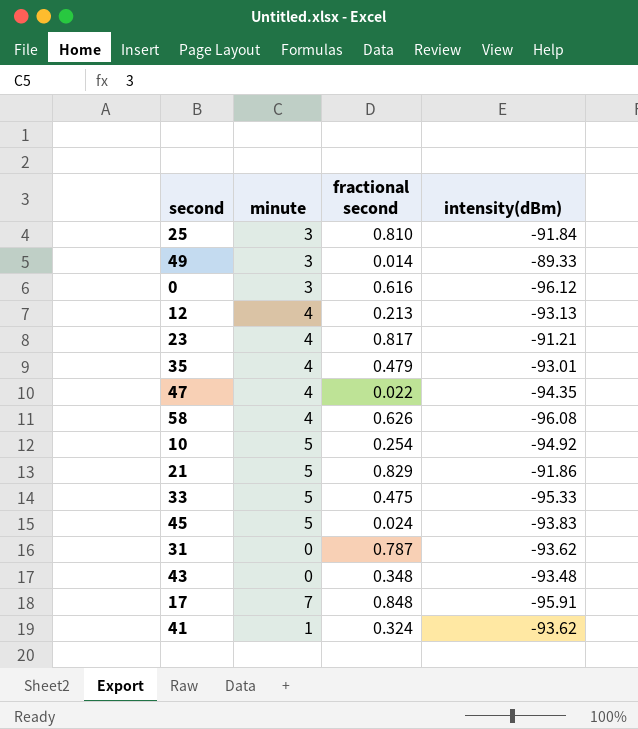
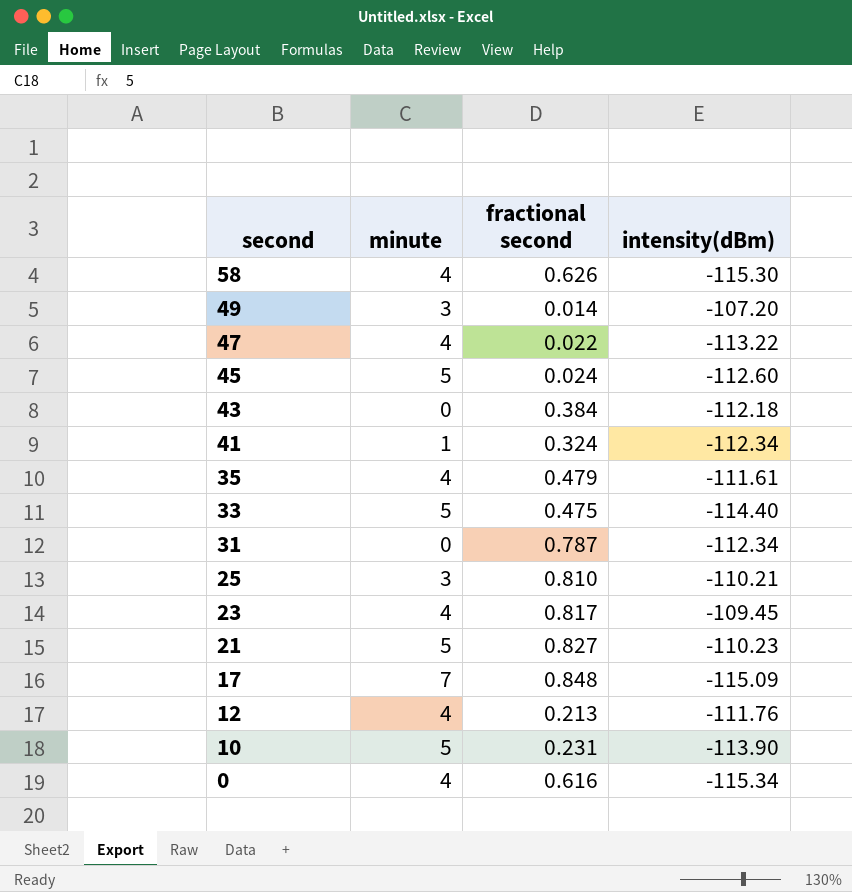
row order: none -> second descending
58 | intensity(dBm): -96.08 -> -115.30
49 | intensity(dBm): -89.33 -> -107.20
47 | intensity(dBm): -94.35 -> -113.22
45 | intensity(dBm): -93.83 -> -112.60
43 | fractional second: 0.348 -> 0.384
43 | intensity(dBm): -93.48 -> -112.18
41 | intensity(dBm): -93.62 -> -112.34
35 | intensity(dBm): -93.01 -> -111.61
33 | intensity(dBm): -95.33 -> -114.40
31 | intensity(dBm): -93.62 -> -112.34
25 | intensity(dBm): -91.84 -> -110.21
23 | intensity(dBm): -91.21 -> -109.45
21 | fractional second: 0.829 -> 0.827
21 | intensity(dBm): -91.86 -> -110.23
17 | intensity(dBm): -95.91 -> -115.09
12 | intensity(dBm): -93.13 -> -111.76
10 | fractional second: 0.254 -> 0.231
10 | intensity(dBm): -94.92 -> -113.90
0 | minute: 3 -> 4
0 | intensity(dBm): -96.12 -> -115.34

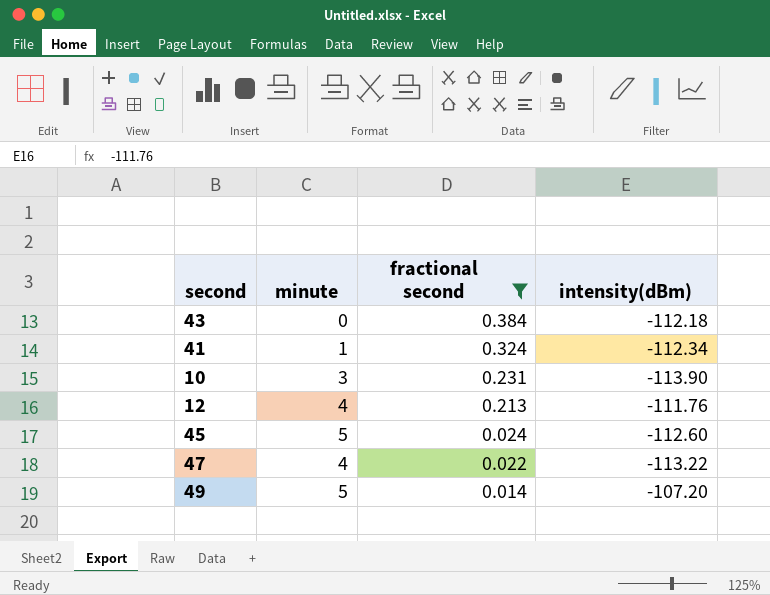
filter: none -> fractional second <= 0.384
row order: second descending -> fractional second descending
10 | minute: 5 -> 3
49 | minute: 3 -> 5

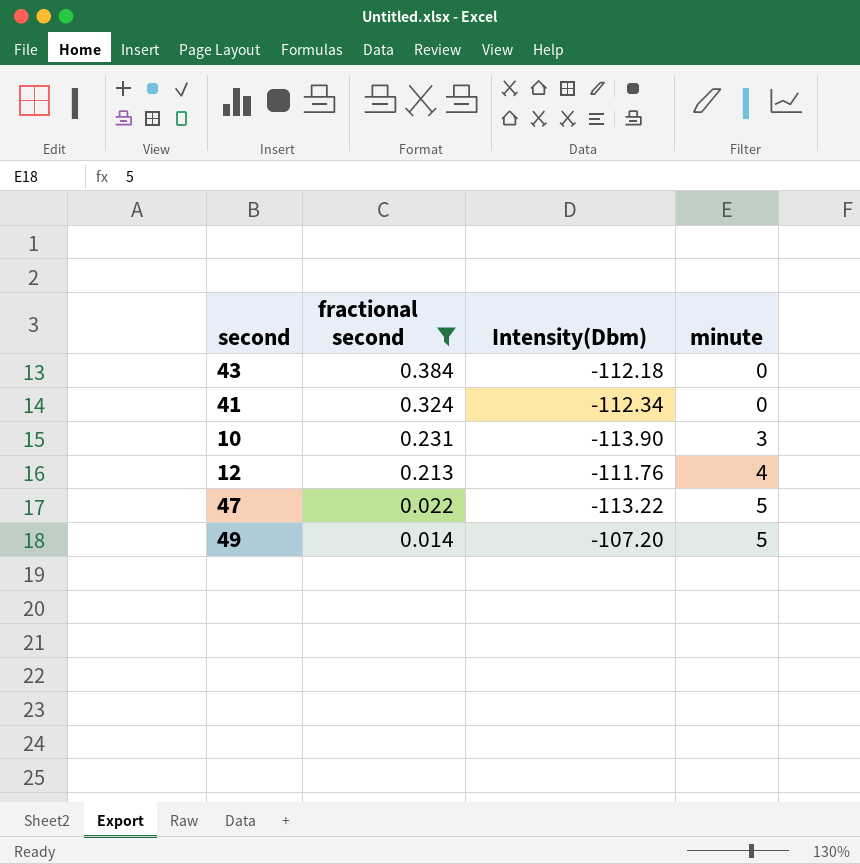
column name: intensity(dBm) -> Intensity(Dbm)
column minute | position: 2 -> 4
row 45: 5 | 0.024 | -112.60 -> none
41 | minute: 1 -> 0
47 | minute: 4 -> 5

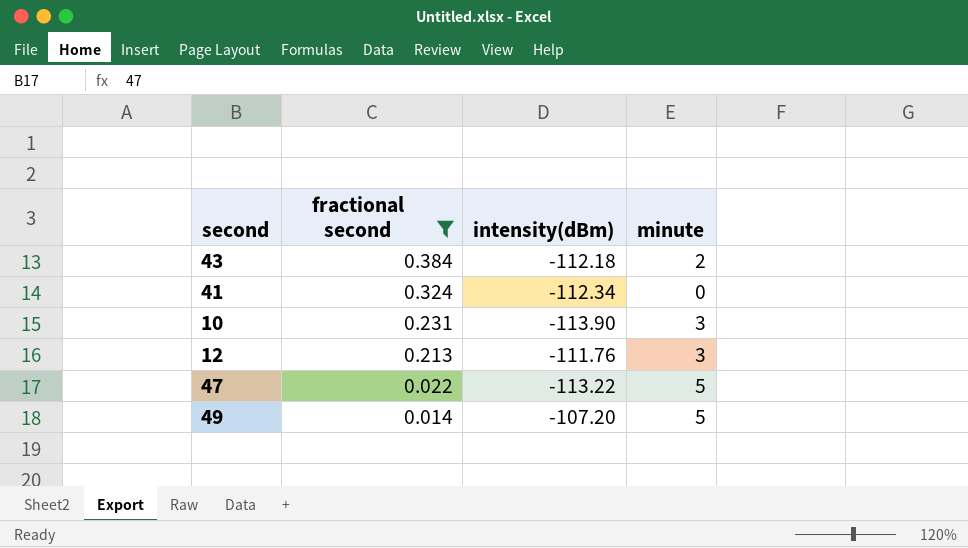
column name: Intensity(Dbm) -> intensity(dBm)
43 | minute: 0 -> 2
12 | minute: 4 -> 3

